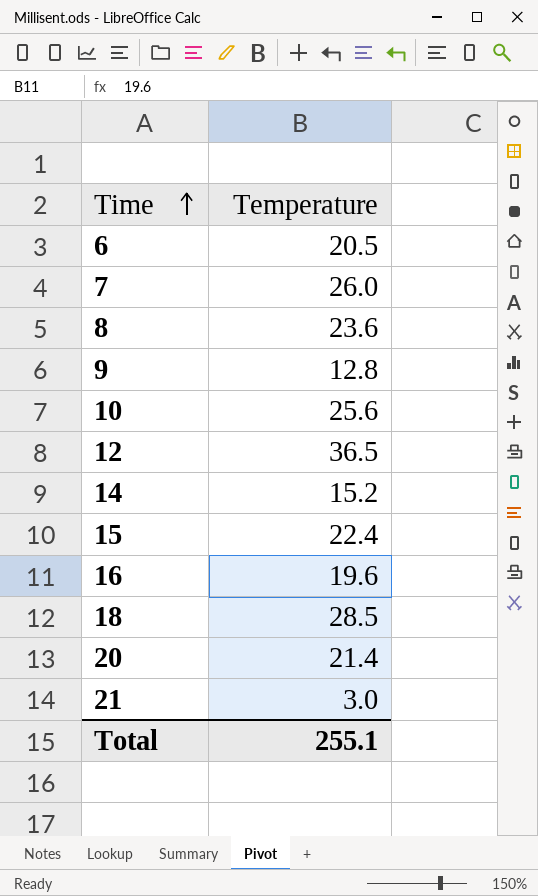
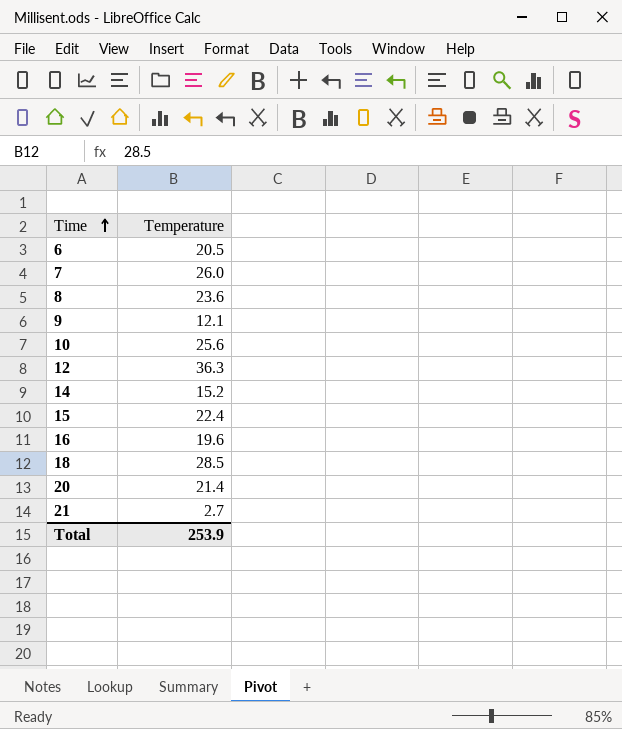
9 | Temperature: 12.8 -> 12.1
12 | Temperature: 36.5 -> 36.3
21 | Temperature: 3.0 -> 2.7
Total | Temperature: 255.1 -> 253.9

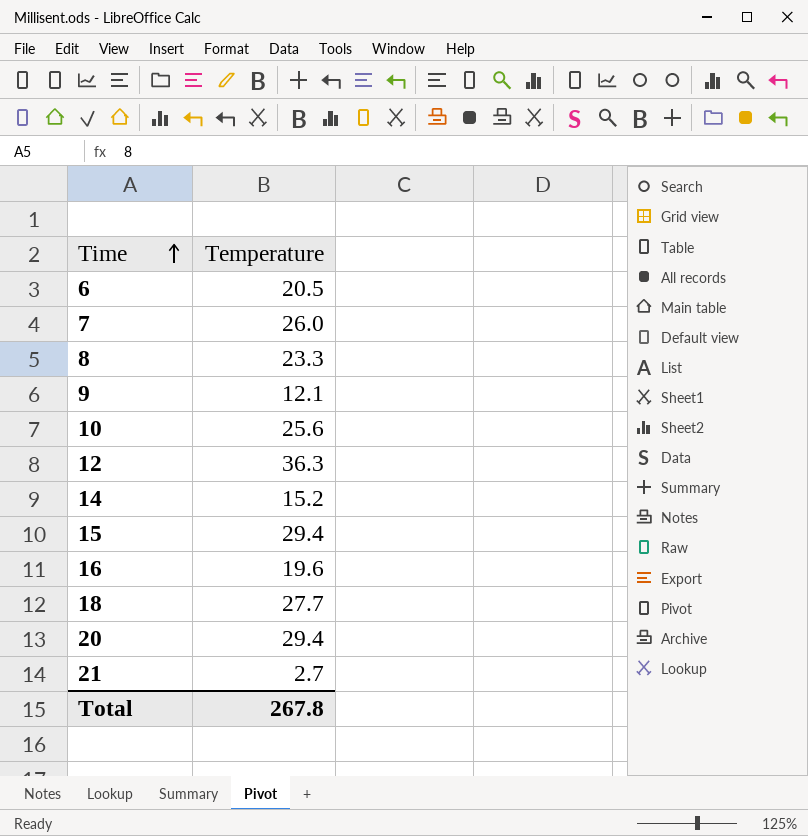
8 | Temperature: 23.6 -> 23.3
15 | Temperature: 22.4 -> 29.4
18 | Temperature: 28.5 -> 27.7
20 | Temperature: 21.4 -> 29.4
Total | Temperature: 253.9 -> 267.8

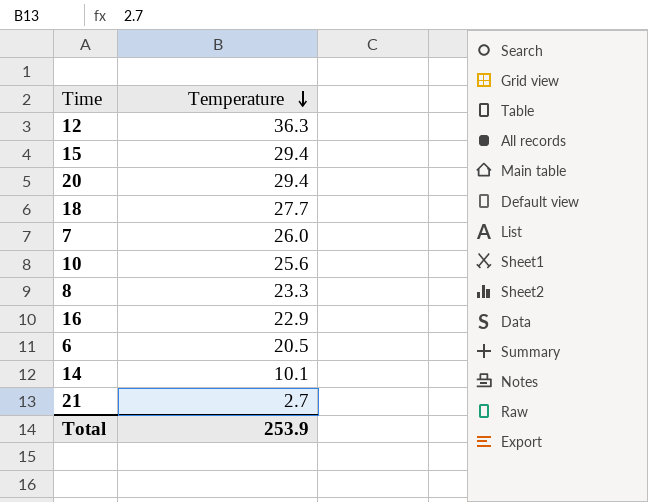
row order: Time ascending -> Temperature descending
row 9: 12.1 -> none
16 | Temperature: 19.6 -> 22.9
14 | Temperature: 15.2 -> 10.1
Total | Temperature: 267.8 -> 253.9

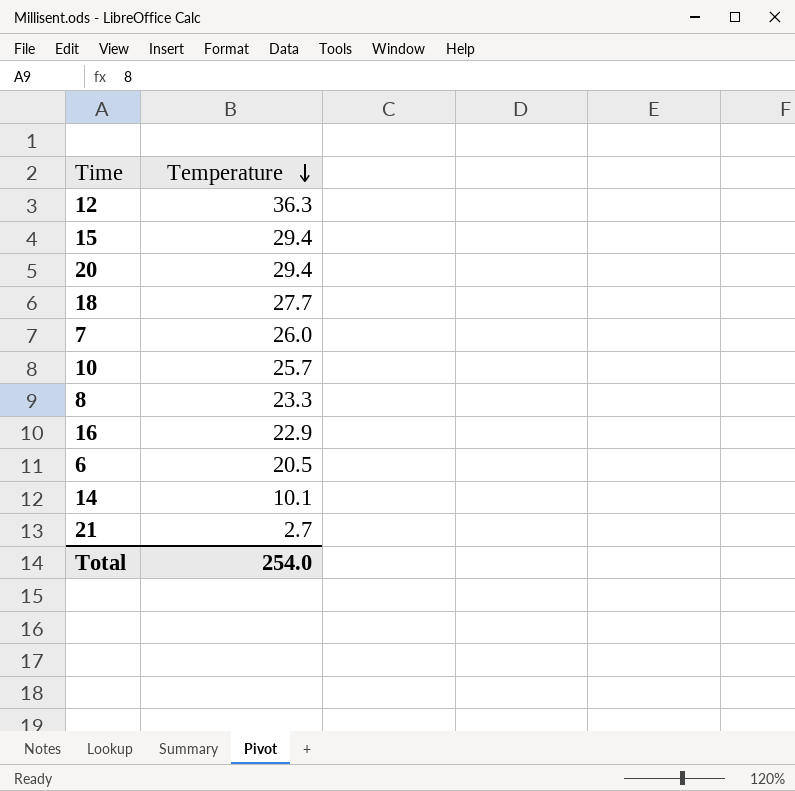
10 | Temperature: 25.6 -> 25.7
Total | Temperature: 253.9 -> 254.0

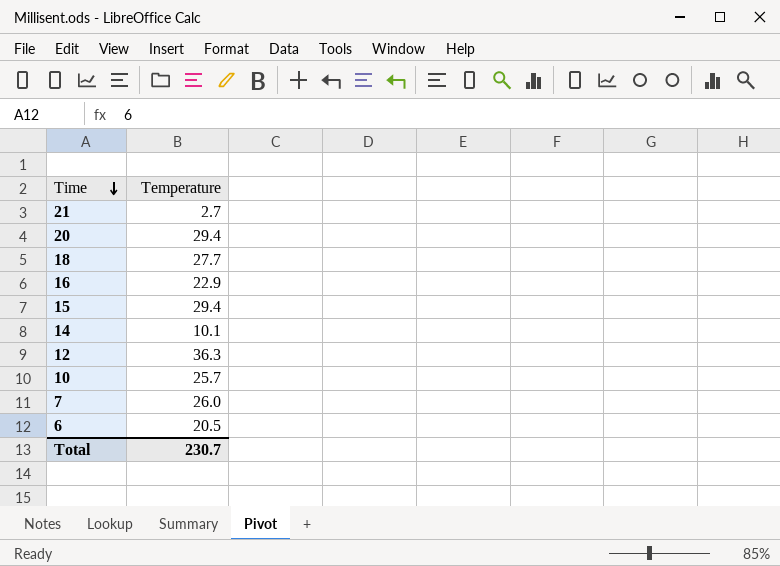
row order: Temperature descending -> Time descending
row 8: 23.3 -> none
Total | Temperature: 254.0 -> 230.7

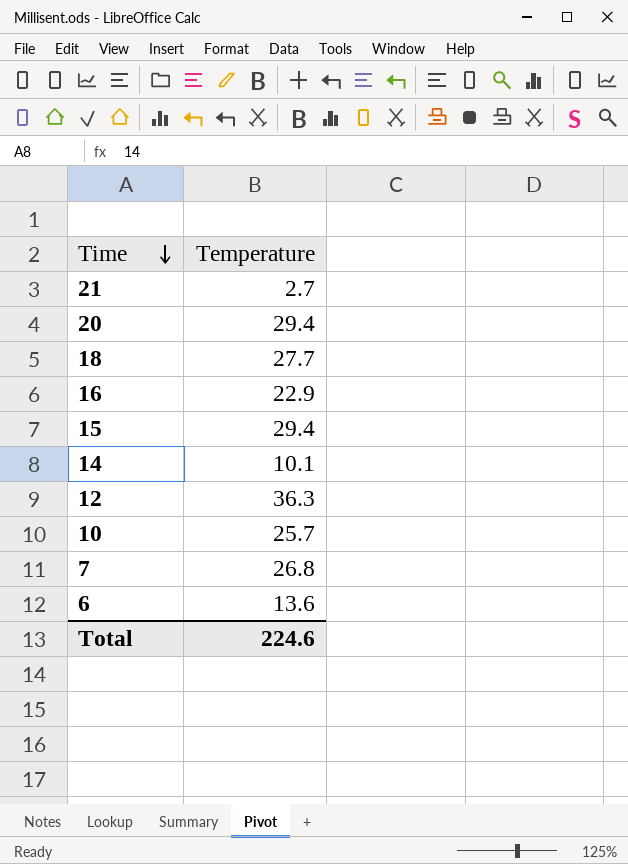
7 | Temperature: 26.0 -> 26.8
6 | Temperature: 20.5 -> 13.6
Total | Temperature: 230.7 -> 224.6

